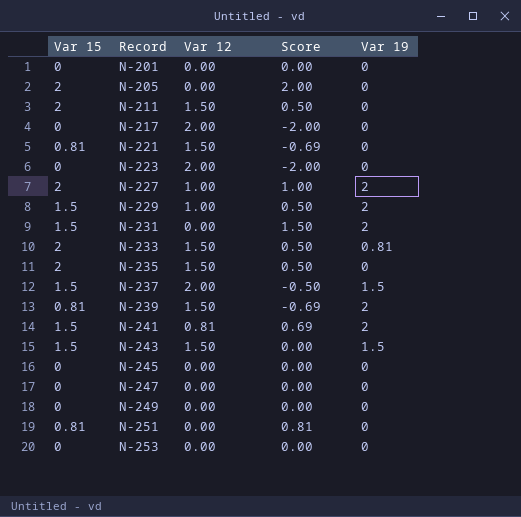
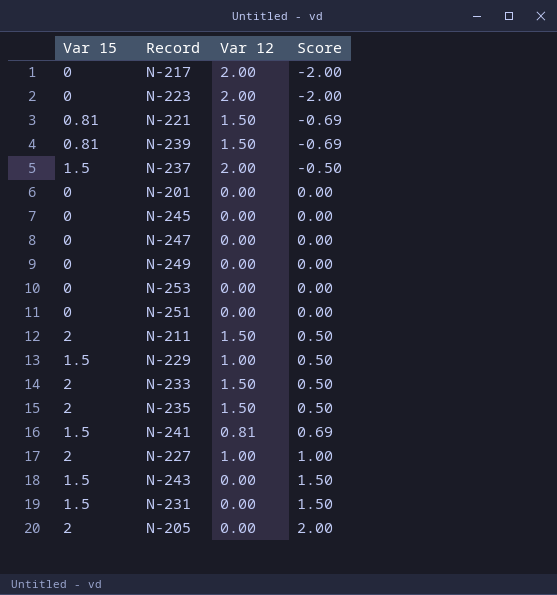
row order: Record ascending -> Score ascending
column Var 19 | position: 5 -> none
N-251 | Var 15: 0.81 -> 0
N-251 | Score: 0.81 -> 0.00
N-243 | Var 12: 1.50 -> 0.00
N-243 | Score: 0.00 -> 1.50

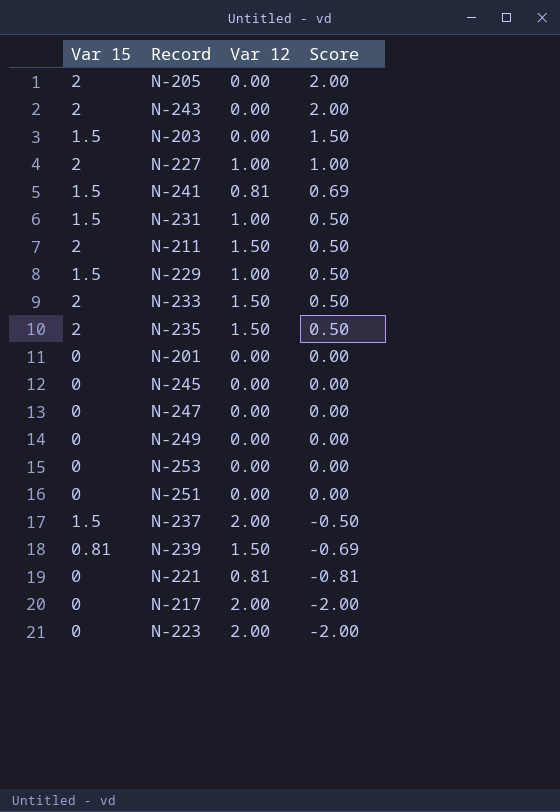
row order: Score ascending -> Score descending
N-243 | Var 15: 1.5 -> 2
N-243 | Score: 1.50 -> 2.00
row N-203: none -> 1.5 | 0.00 | 1.50
N-231 | Var 12: 0.00 -> 1.00
N-231 | Score: 1.50 -> 0.50
N-221 | Var 15: 0.81 -> 0
N-221 | Var 12: 1.50 -> 0.81
N-221 | Score: -0.69 -> -0.81

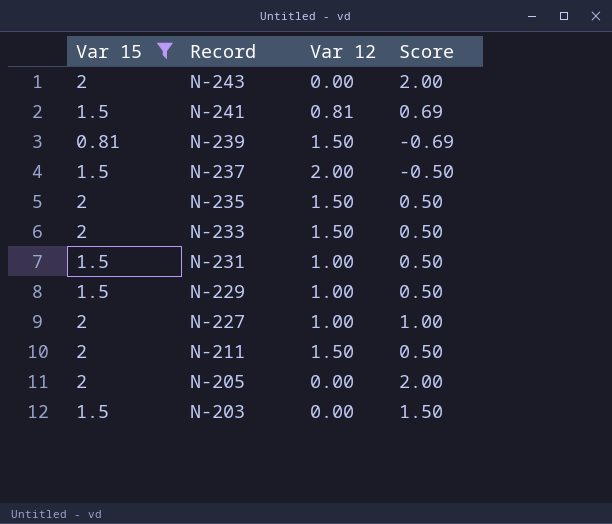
filter: none -> Var 15 != 0
row order: Score descending -> Record descending

